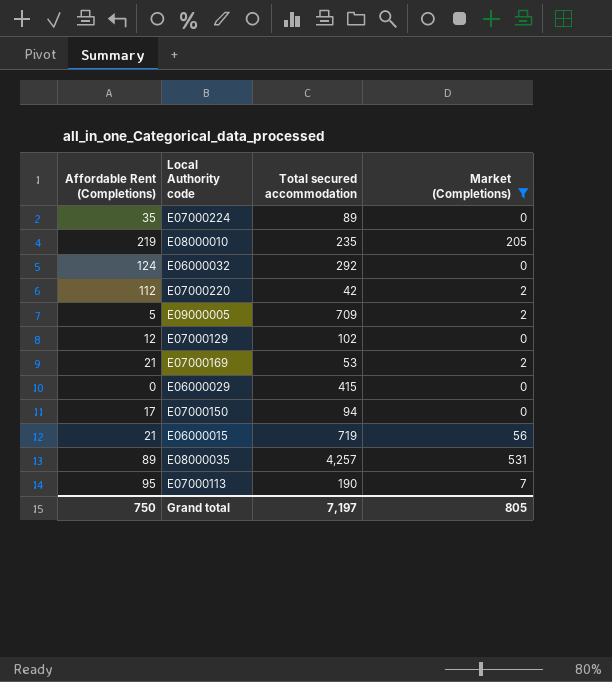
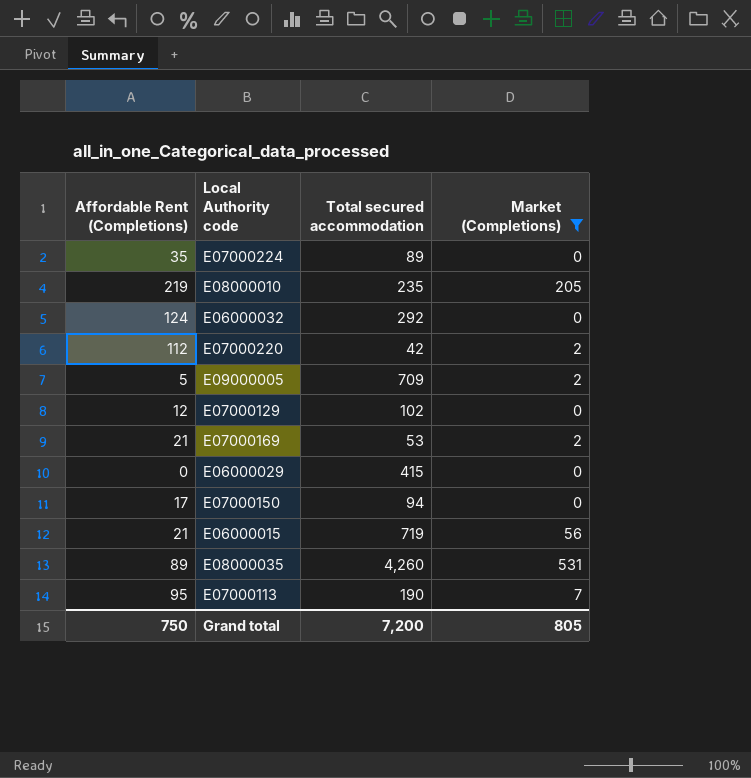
E08000035 | Total secured accommodation: 4,257 -> 4,260
Grand total | Total secured accommodation: 7,197 -> 7,200

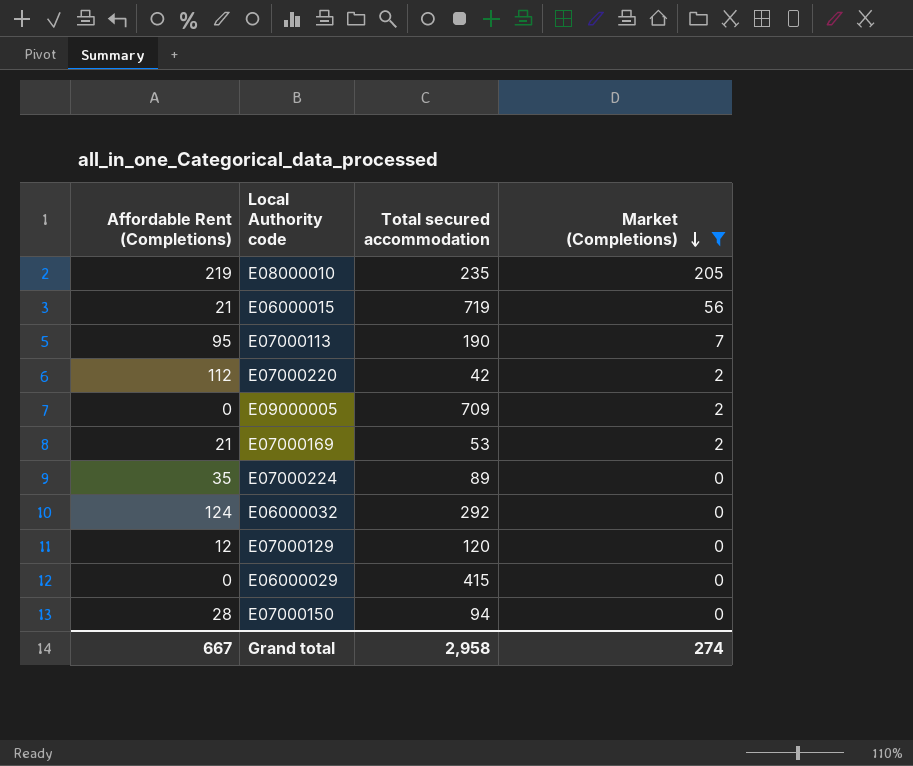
row order: none -> Market (Completions) descending
row E08000035: 89 | 4,260 | 531 -> none
E09000005 | Affordable Rent (Completions): 5 -> 0
E07000129 | Total secured accommodation: 102 -> 120
E07000150 | Affordable Rent (Completions): 17 -> 28
Grand total | Affordable Rent (Completions): 750 -> 667
Grand total | Total secured accommodation: 7,200 -> 2,958
Grand total | Market (Completions): 805 -> 274

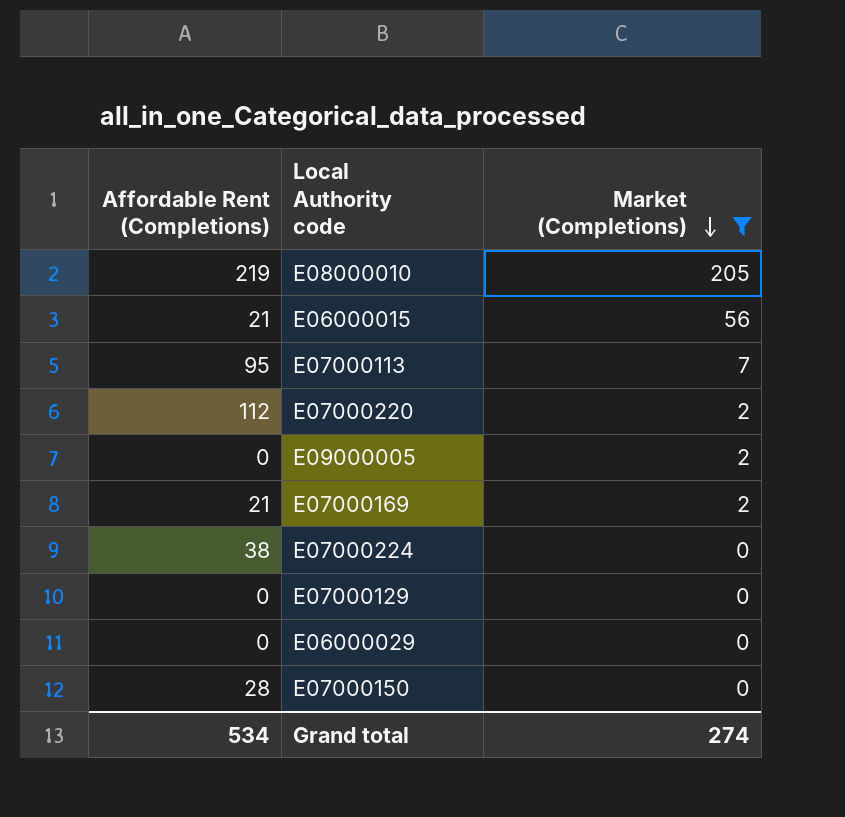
column Total secured accommodation | position: 3 -> none
row E06000032: 124 | 292 | 0 -> none
E07000224 | Affordable Rent (Completions): 35 -> 38
E07000129 | Affordable Rent (Completions): 12 -> 0
Grand total | Affordable Rent (Completions): 667 -> 534

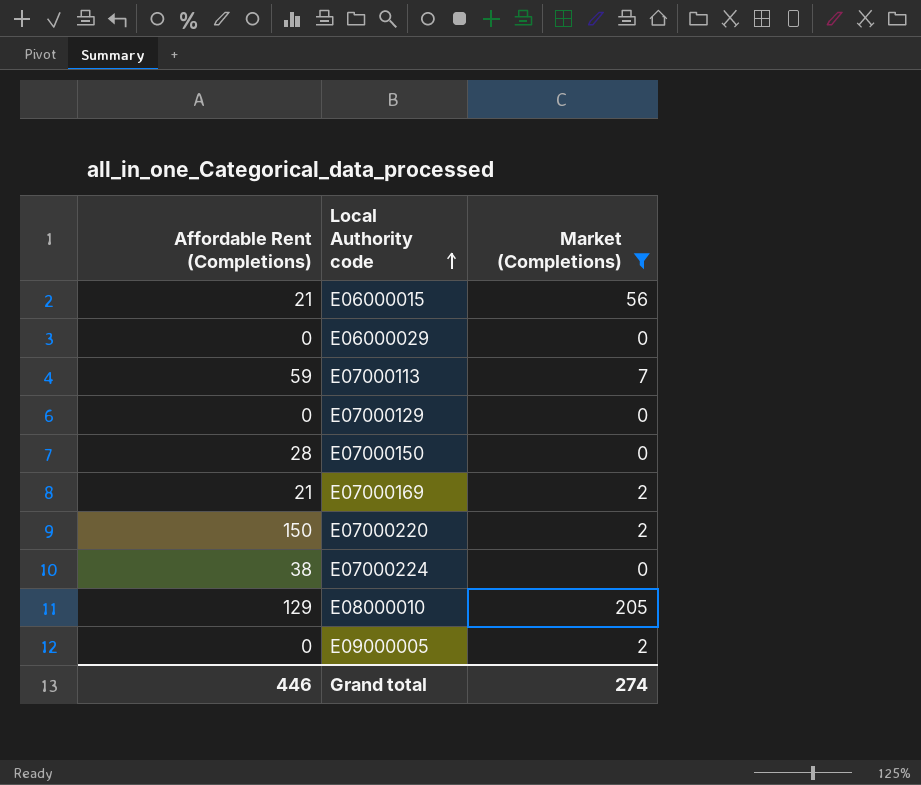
row order: Market (Completions) descending -> Local Authority code ascending
E07000113 | Affordable Rent (Completions): 95 -> 59
E07000220 | Affordable Rent (Completions): 112 -> 150
E08000010 | Affordable Rent (Completions): 219 -> 129
Grand total | Affordable Rent (Completions): 534 -> 446

